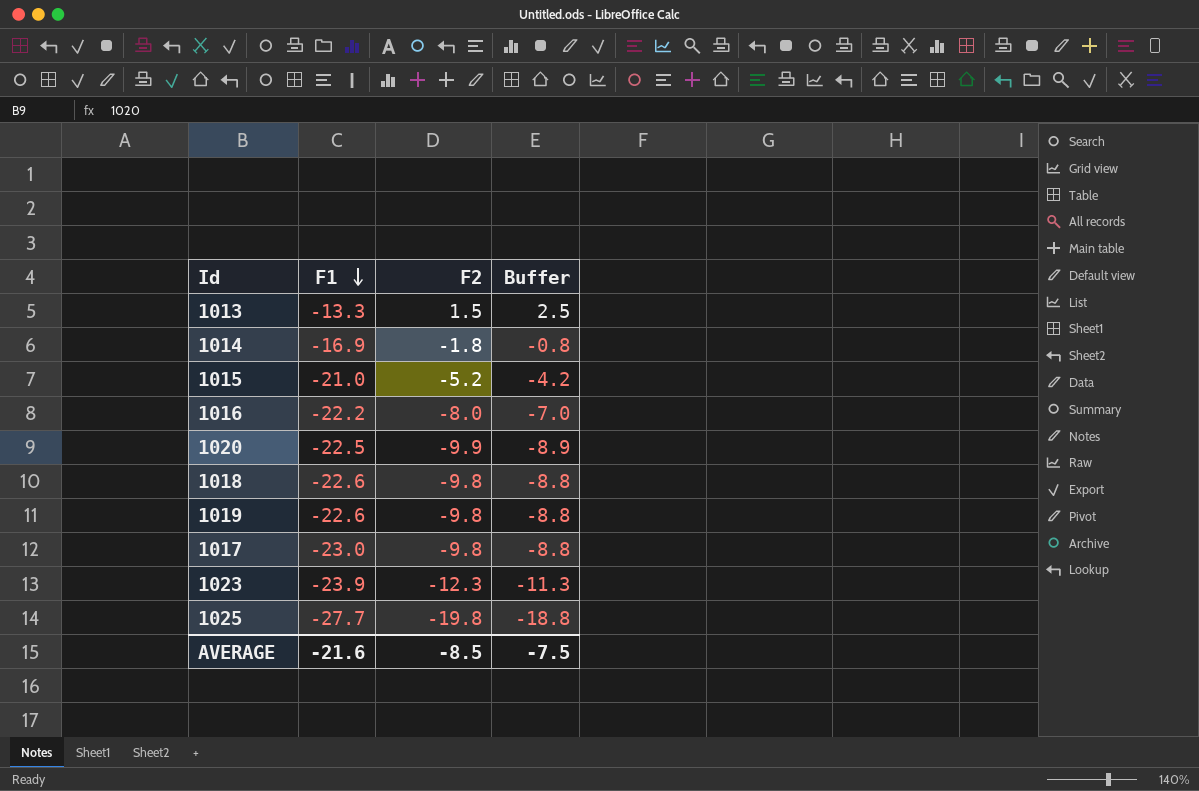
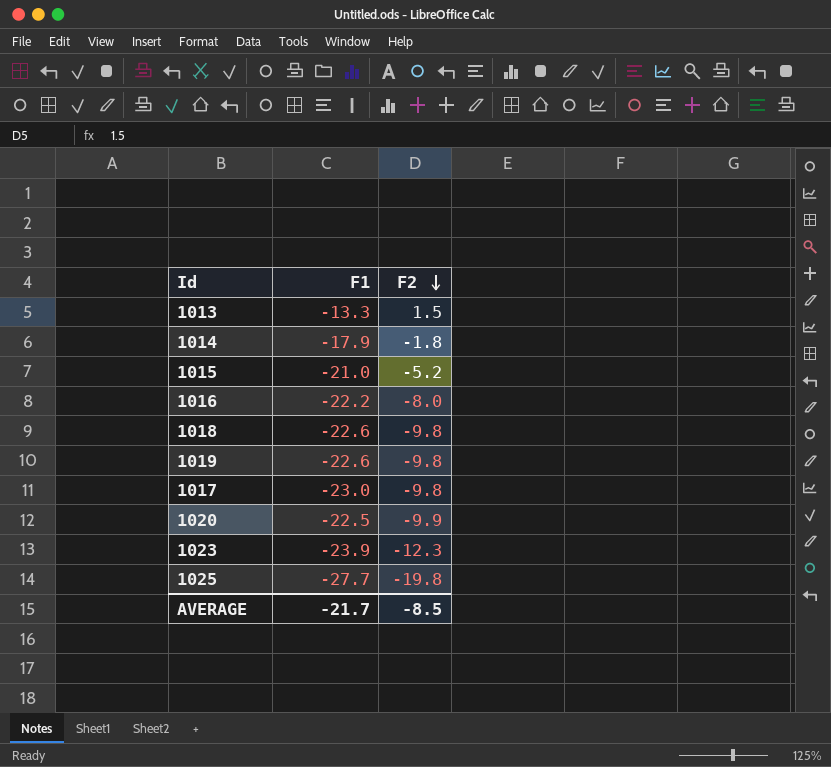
row order: F1 descending -> F2 descending
column Buffer | formula: [F2] + 1 -> none
1014 | F1: -16.9 -> -17.9
AVERAGE | F1: -21.6 -> -21.7

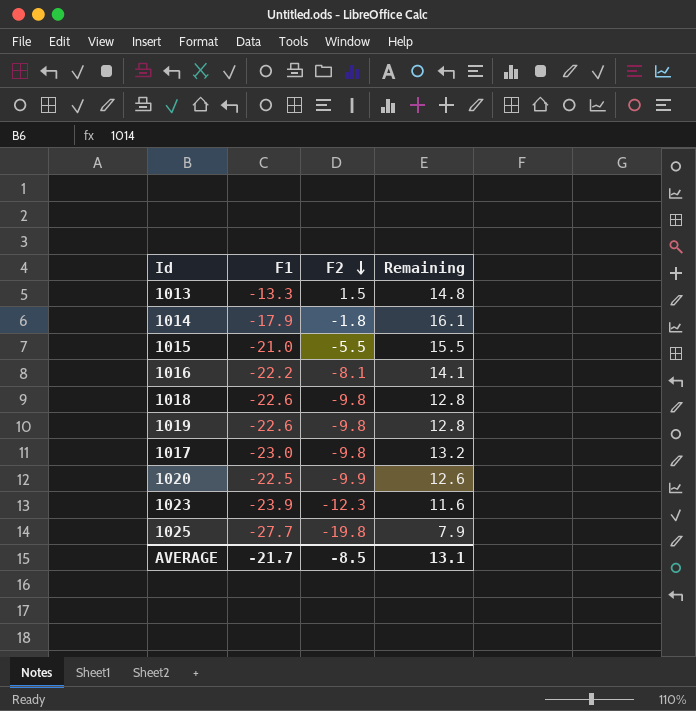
column Remaining | formula: none -> [F2] - [F1]
1015 | F2: -5.2 -> -5.5
1016 | F2: -8.0 -> -8.1

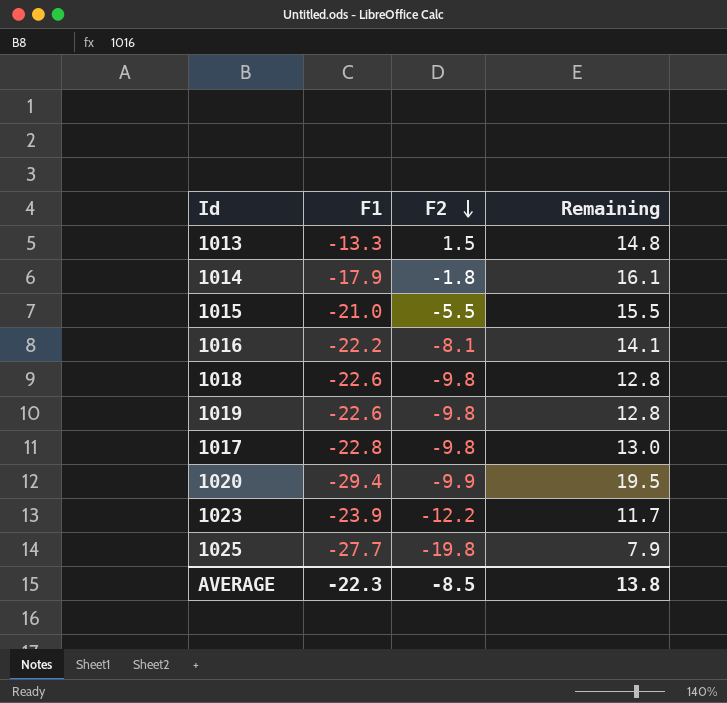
1017 | F1: -23.0 -> -22.8
1017 | Remaining: 13.2 -> 13.0
1020 | F1: -22.5 -> -29.4
1020 | Remaining: 12.6 -> 19.5
1023 | F2: -12.3 -> -12.2
1023 | Remaining: 11.6 -> 11.7
AVERAGE | F1: -21.7 -> -22.3
AVERAGE | Remaining: 13.1 -> 13.8

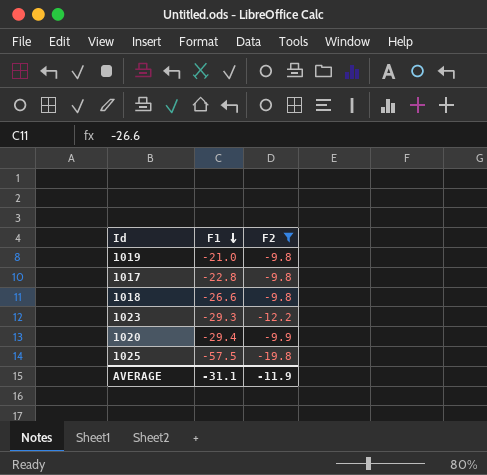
filter: none -> F2 <= -9.8
row order: F2 descending -> F1 descending
column Remaining | formula: [F2] - [F1] -> none
1019 | F1: -22.6 -> -21.0
1018 | F1: -22.6 -> -26.6
1023 | F1: -23.9 -> -29.3
1025 | F1: -27.7 -> -57.5
AVERAGE | F1: -22.3 -> -31.1
AVERAGE | F2: -8.5 -> -11.9

